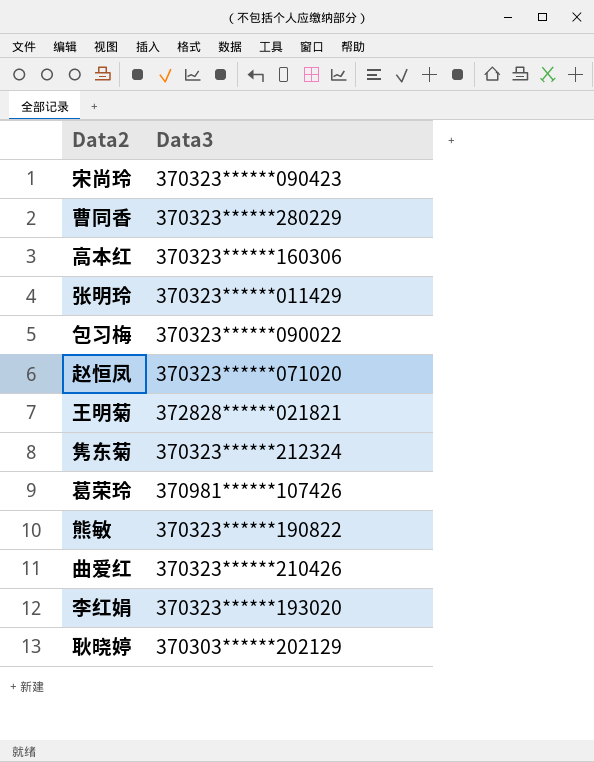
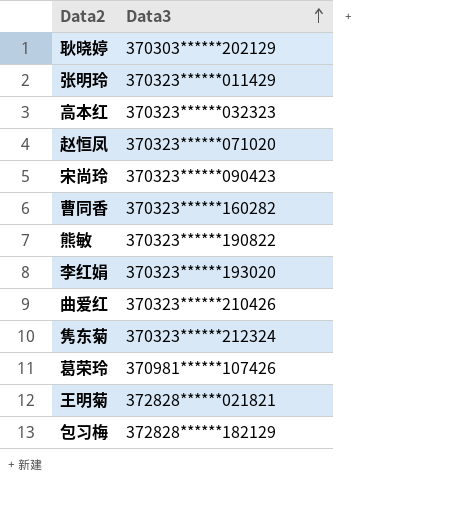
row order: none -> Data3 ascending
高本红 | Data3: 370323******160306 -> 370323******032323
曹同香 | Data3: 370323******280229 -> 370323******160282
包习梅 | Data3: 370323******090022 -> 372828******182129

